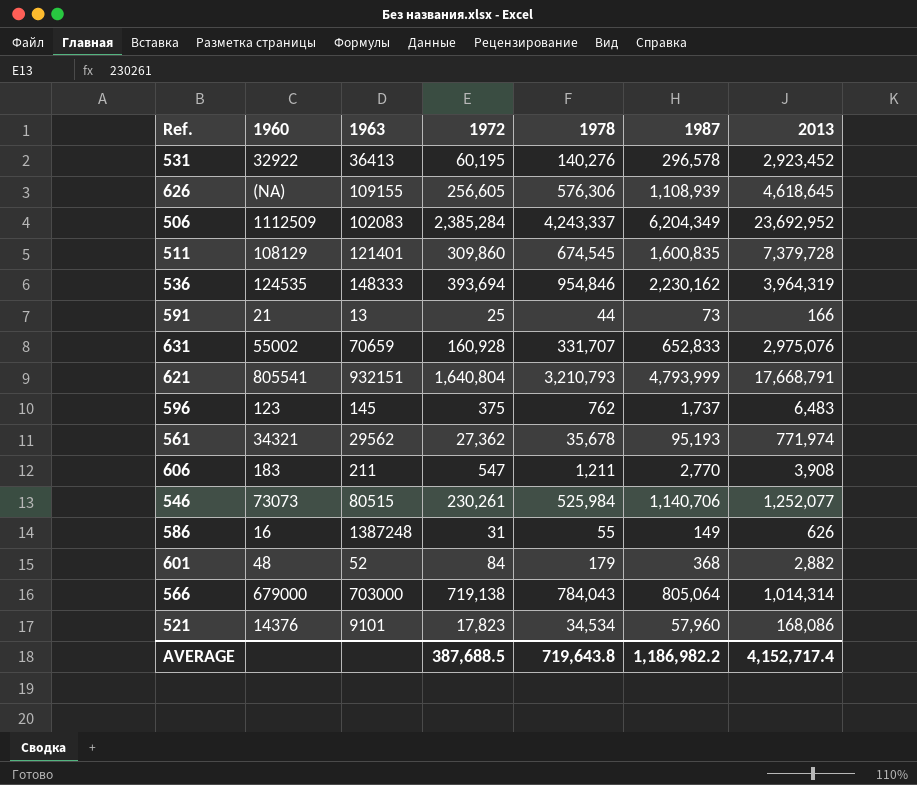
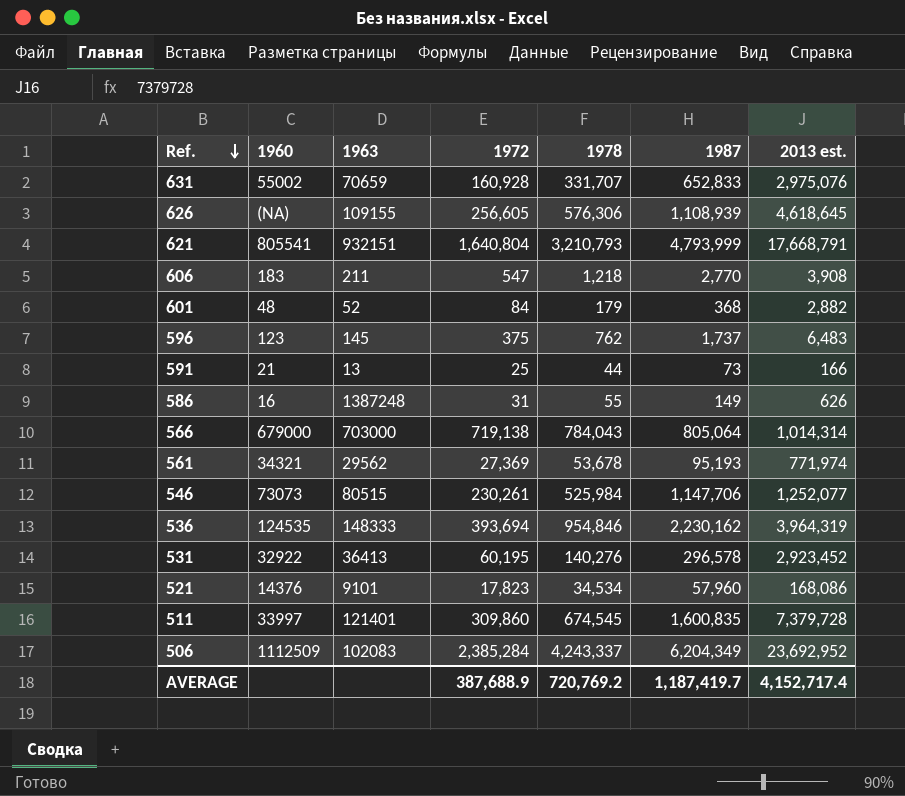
row order: none -> Ref. descending
column name: 2013 -> 2013 est.
606 | 1978: 1,211 -> 1,218
561 | 1972: 27,362 -> 27,369
561 | 1978: 35,678 -> 53,678
546 | 1987: 1,140,706 -> 1,147,706
511 | 1960: 108129 -> 33997
AVERAGE | 1972: 387,688.5 -> 387,688.9
AVERAGE | 1978: 719,643.8 -> 720,769.2
AVERAGE | 1987: 1,186,982.2 -> 1,187,419.7

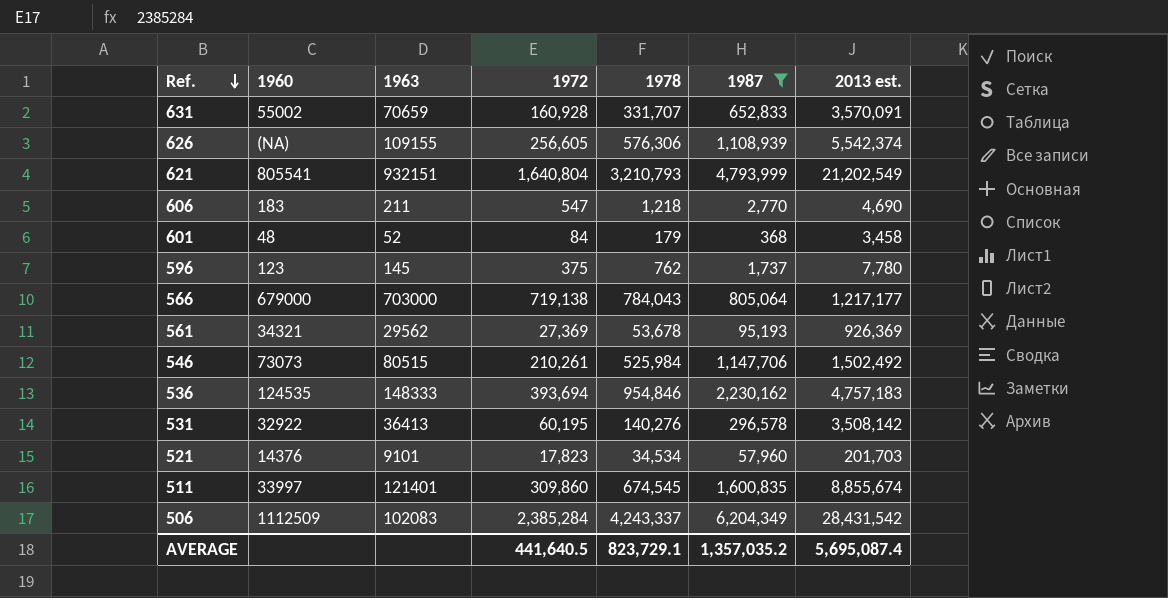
filter: none -> 1987 >= 368
631 | 2013 est.: 2,975,076 -> 3,570,091
626 | 2013 est.: 4,618,645 -> 5,542,374
621 | 2013 est.: 17,668,791 -> 21,202,549
606 | 2013 est.: 3,908 -> 4,690
601 | 2013 est.: 2,882 -> 3,458
596 | 2013 est.: 6,483 -> 7,780
566 | 2013 est.: 1,014,314 -> 1,217,177
561 | 2013 est.: 771,974 -> 926,369
546 | 1972: 230,261 -> 210,261
546 | 2013 est.: 1,252,077 -> 1,502,492
536 | 2013 est.: 3,964,319 -> 4,757,183
531 | 2013 est.: 2,923,452 -> 3,508,142
521 | 2013 est.: 168,086 -> 201,703
511 | 2013 est.: 7,379,728 -> 8,855,674
506 | 2013 est.: 23,692,952 -> 28,431,542
AVERAGE | 1972: 387,688.9 -> 441,640.5
AVERAGE | 1978: 720,769.2 -> 823,729.1
AVERAGE | 1987: 1,187,419.7 -> 1,357,035.2
AVERAGE | 2013 est.: 4,152,717.4 -> 5,695,087.4

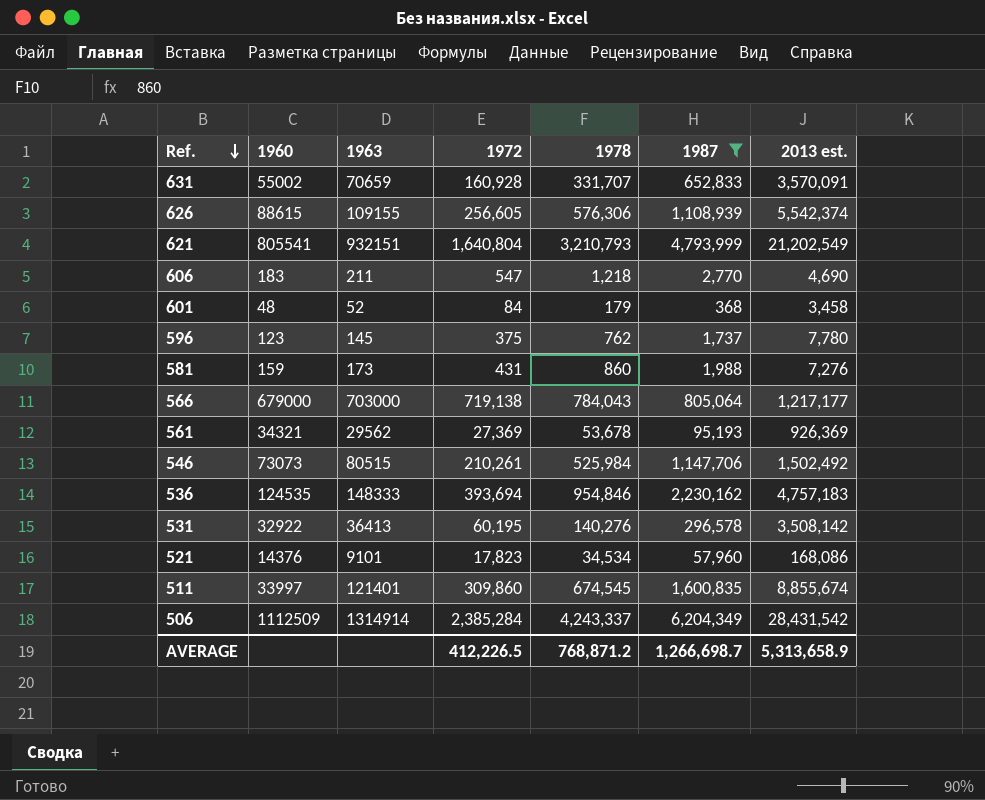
626 | 1960: (NA) -> 88615
row 581: none -> 159 | 173 | 431 | 860 | 1,988 | 7,276
521 | 2013 est.: 201,703 -> 168,086
506 | 1963: 102083 -> 1314914
AVERAGE | 1972: 441,640.5 -> 412,226.5
AVERAGE | 1978: 823,729.1 -> 768,871.2
AVERAGE | 1987: 1,357,035.2 -> 1,266,698.7
AVERAGE | 2013 est.: 5,695,087.4 -> 5,313,658.9

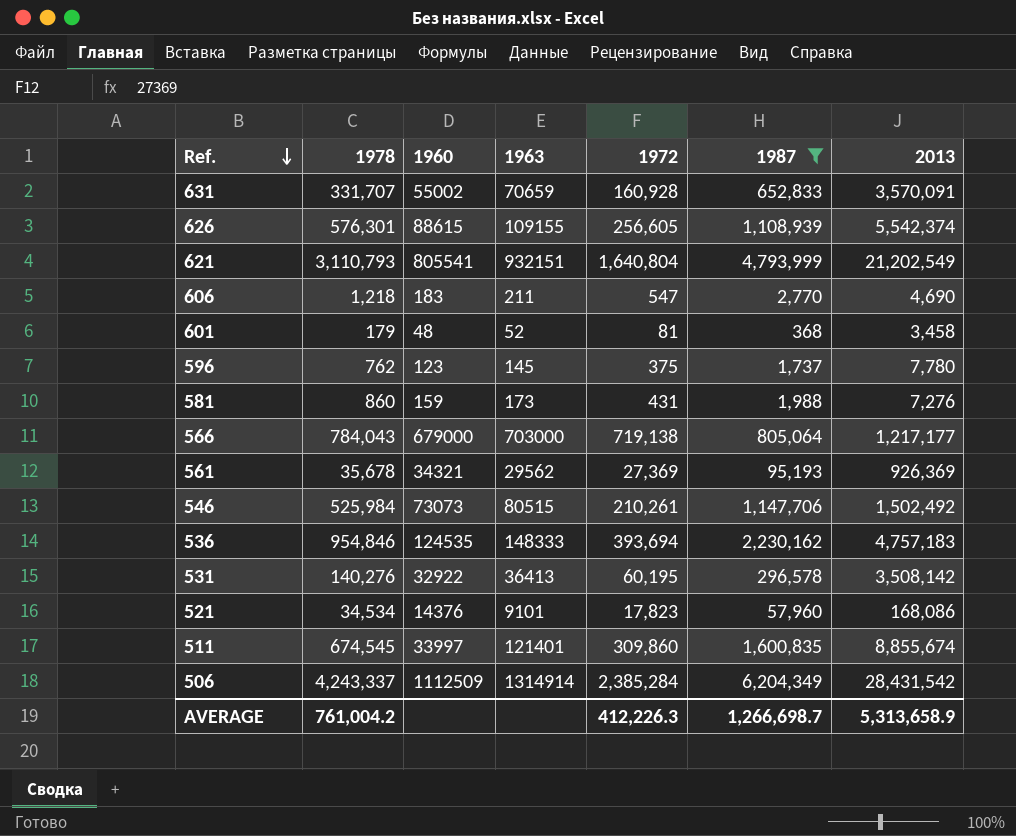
column 1978 | position: 5 -> 2
column name: 2013 est. -> 2013
626 | 1978: 576,306 -> 576,301
621 | 1978: 3,210,793 -> 3,110,793
601 | 1972: 84 -> 81
561 | 1978: 53,678 -> 35,678
AVERAGE | 1978: 768,871.2 -> 761,004.2
AVERAGE | 1972: 412,226.5 -> 412,226.3

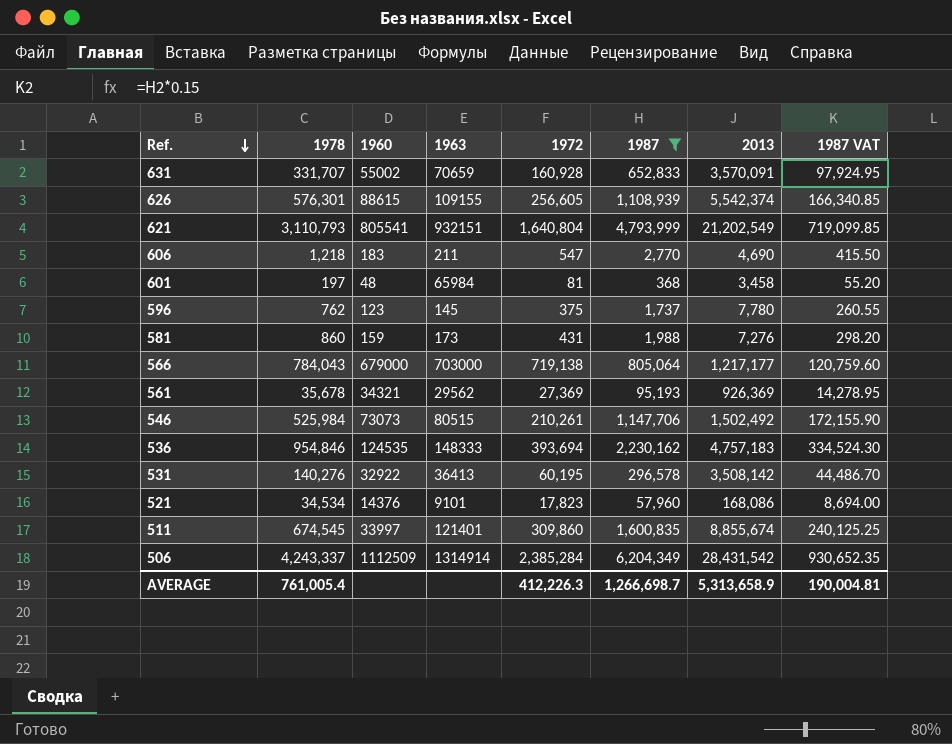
column 1987 VAT | formula: none -> [1987] * 0.15
601 | 1978: 179 -> 197
601 | 1963: 52 -> 65984
AVERAGE | 1978: 761,004.2 -> 761,005.4

